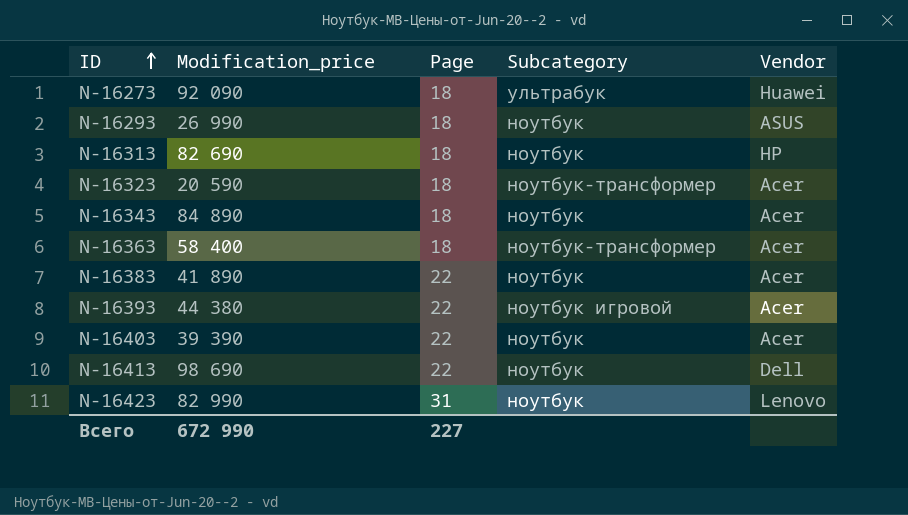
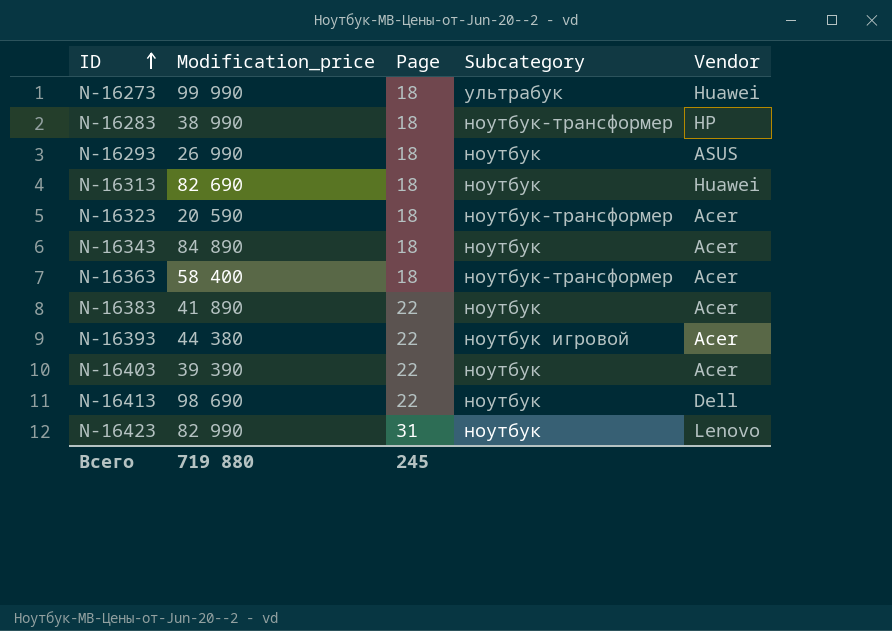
N-16273 | Modification_price: 92 090 -> 99 990
row N-16283: none -> 38 990 | 18 | ноутбук-трансформер | HP
N-16313 | Vendor: HP -> Huawei
Всего | Modification_price: 672 990 -> 719 880
Всего | Page: 227 -> 245

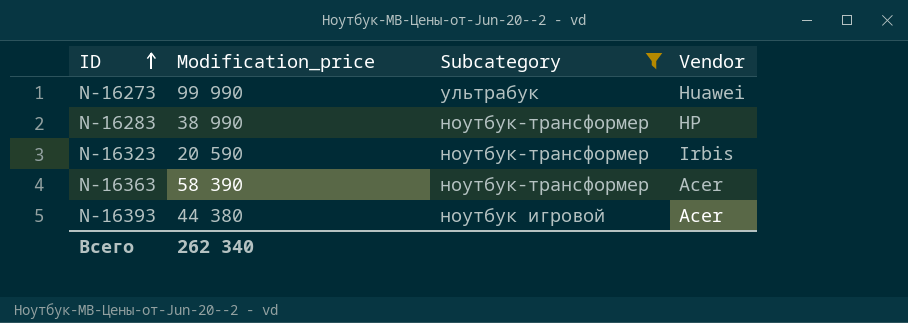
filter: none -> Subcategory != ноутбук
column Page | position: 3 -> none
N-16323 | Vendor: Acer -> Irbis
N-16363 | Modification_price: 58 400 -> 58 390
Всего | Modification_price: 719 880 -> 262 340

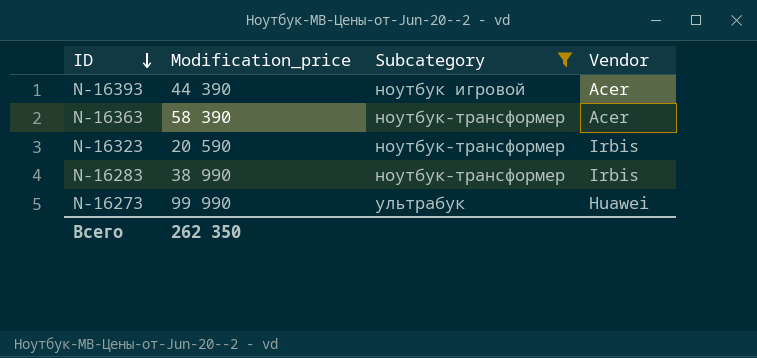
row order: ID ascending -> ID descending
N-16393 | Modification_price: 44 380 -> 44 390
N-16283 | Vendor: HP -> Irbis
Всего | Modification_price: 262 340 -> 262 350

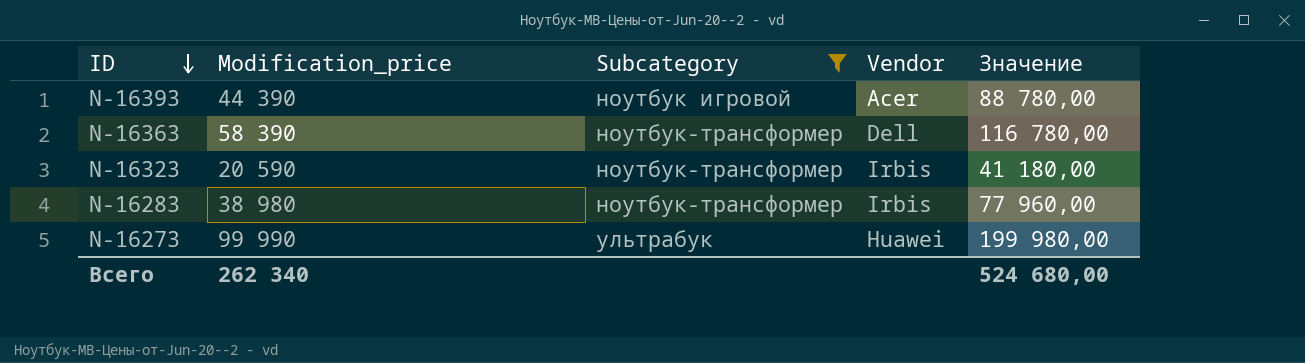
column Значение | formula: none -> [Modification_price] * 2
N-16363 | Vendor: Acer -> Dell
N-16283 | Modification_price: 38 990 -> 38 980
Всего | Modification_price: 262 350 -> 262 340

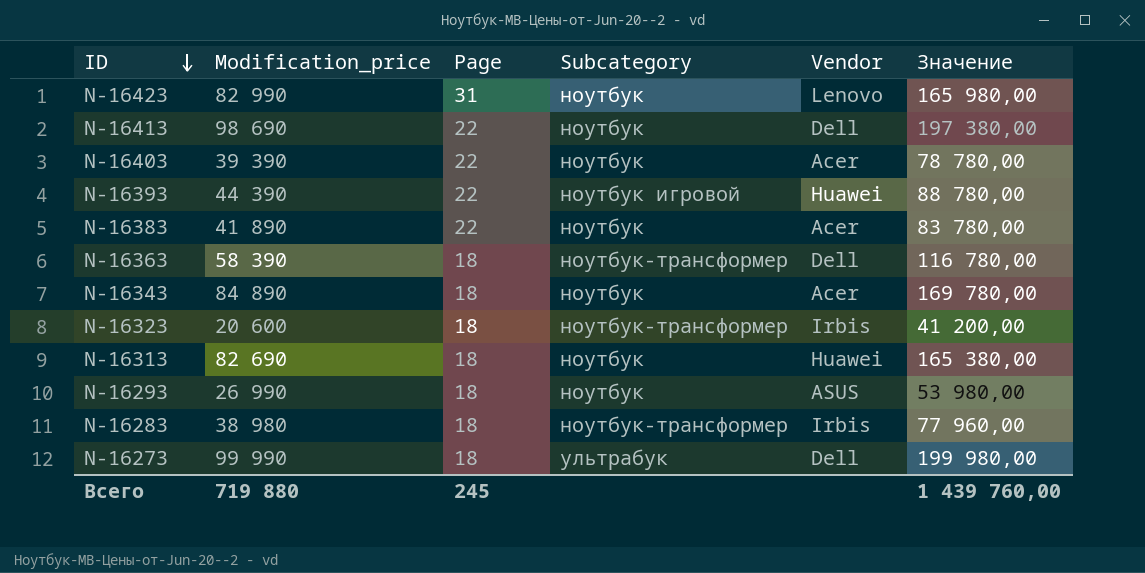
filter: Subcategory != ноутбук -> none
column Page | position: none -> 3
N-16393 | Vendor: Acer -> Huawei
N-16323 | Modification_price: 20 590 -> 20 600
N-16323 | Значение: 41 180,00 -> 41 200,00
N-16273 | Vendor: Huawei -> Dell
Всего | Modification_price: 262 340 -> 719 880
Всего | Значение: 524 680,00 -> 1 439 760,00

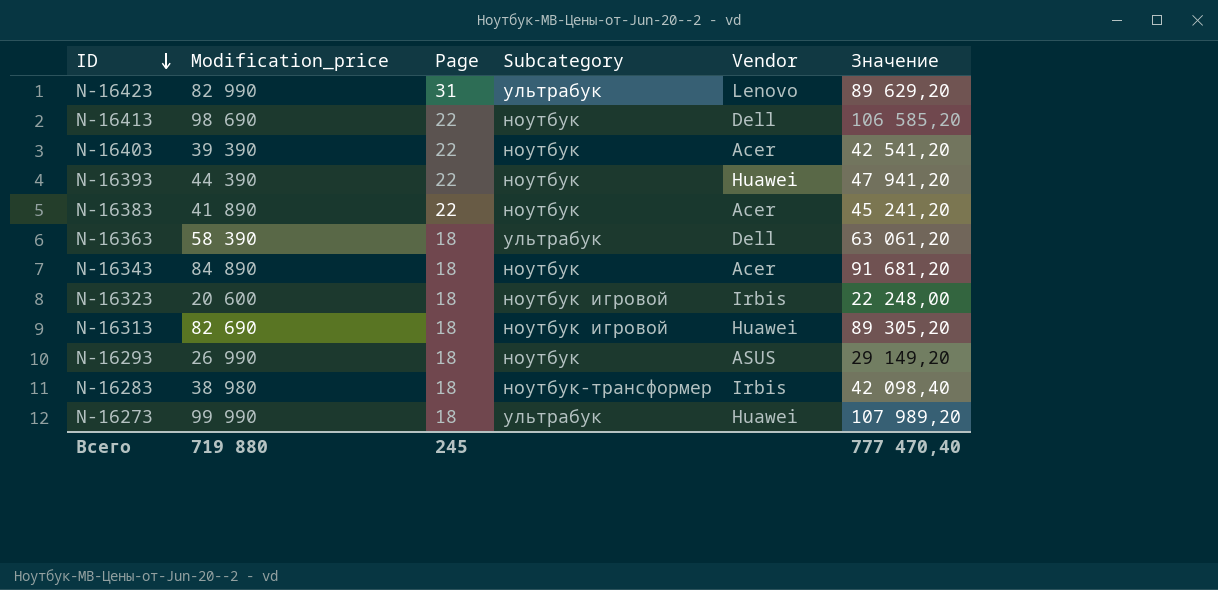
column Значение | formula: [Modification_price] * 2 -> [Modification_price] * 1,08
N-16423 | Subcategory: ноутбук -> ультрабук
N-16393 | Subcategory: ноутбук игровой -> ноутбук
N-16363 | Subcategory: ноутбук-трансформер -> ультрабук
N-16323 | Subcategory: ноутбук-трансформер -> ноутбук игровой
N-16313 | Subcategory: ноутбук -> ноутбук игровой
N-16273 | Vendor: Dell -> Huawei
Всего | Значение: 1 439 760,00 -> 777 470,40

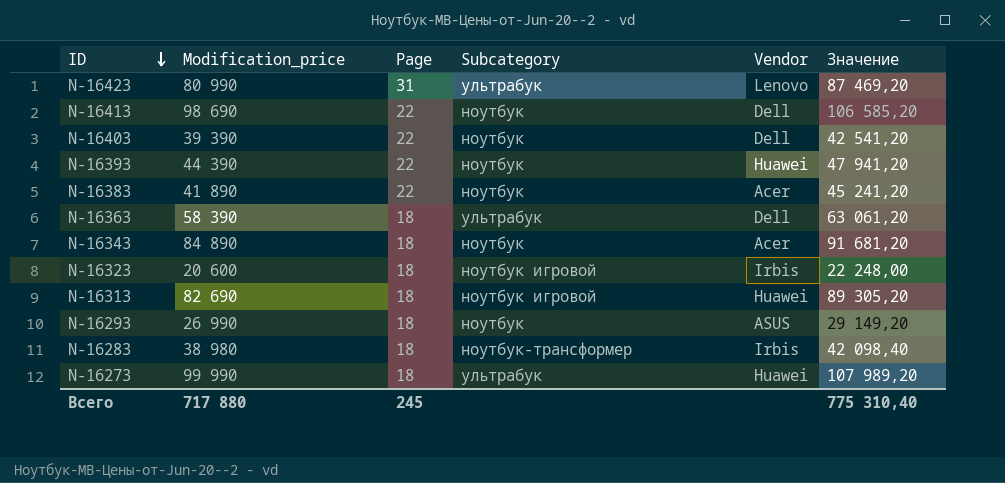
N-16423 | Modification_price: 82 990 -> 80 990
N-16423 | Значение: 89 629,20 -> 87 469,20
N-16403 | Vendor: Acer -> Dell
Всего | Modification_price: 719 880 -> 717 880
Всего | Значение: 777 470,40 -> 775 310,40

